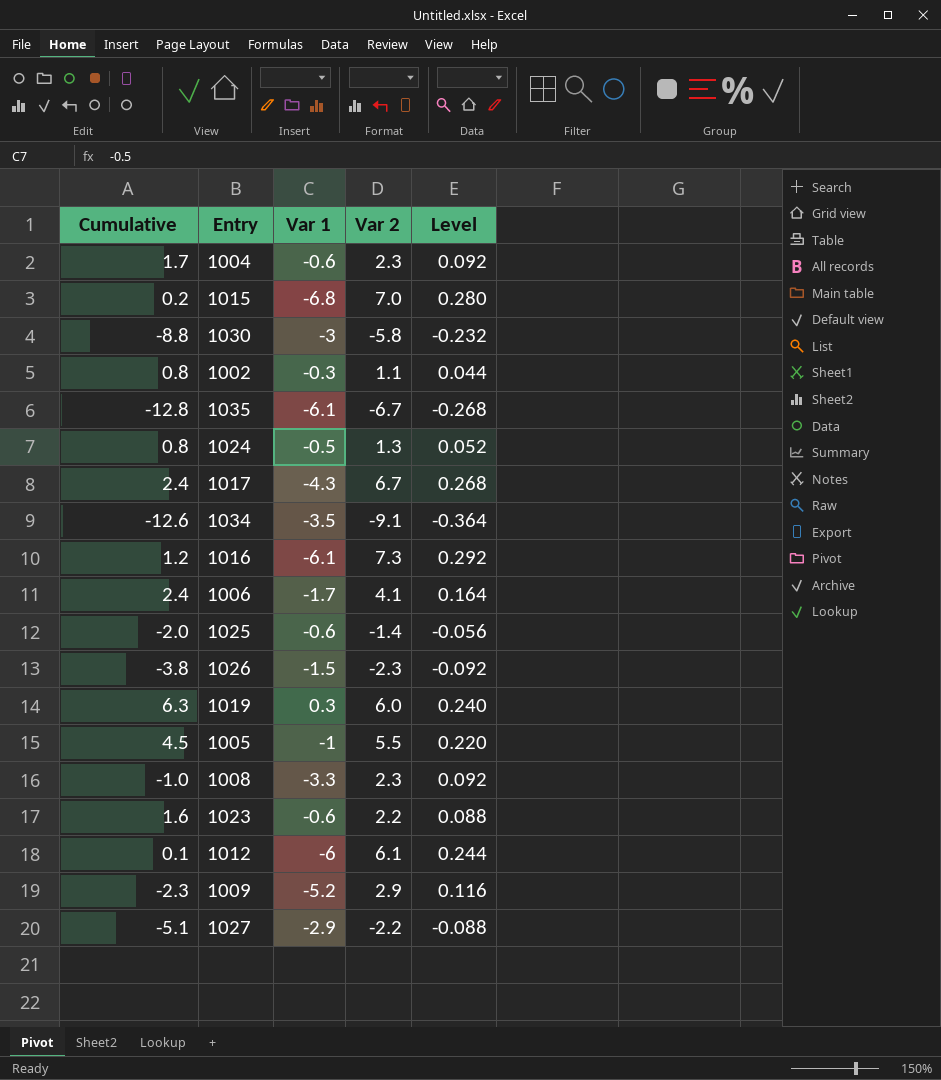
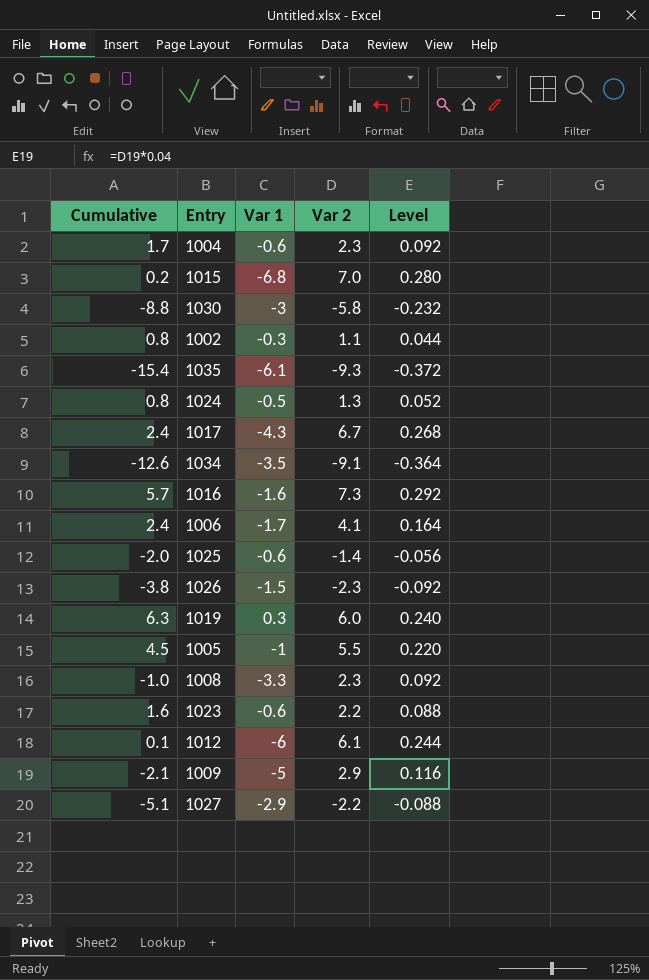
1035 | Cumulative: -12.8 -> -15.4
1035 | Var 2: -6.7 -> -9.3
1035 | Level: -0.268 -> -0.372
1016 | Cumulative: 1.2 -> 5.7
1016 | Var 1: -6.1 -> -1.6
1009 | Cumulative: -2.3 -> -2.1
1009 | Var 1: -5.2 -> -5

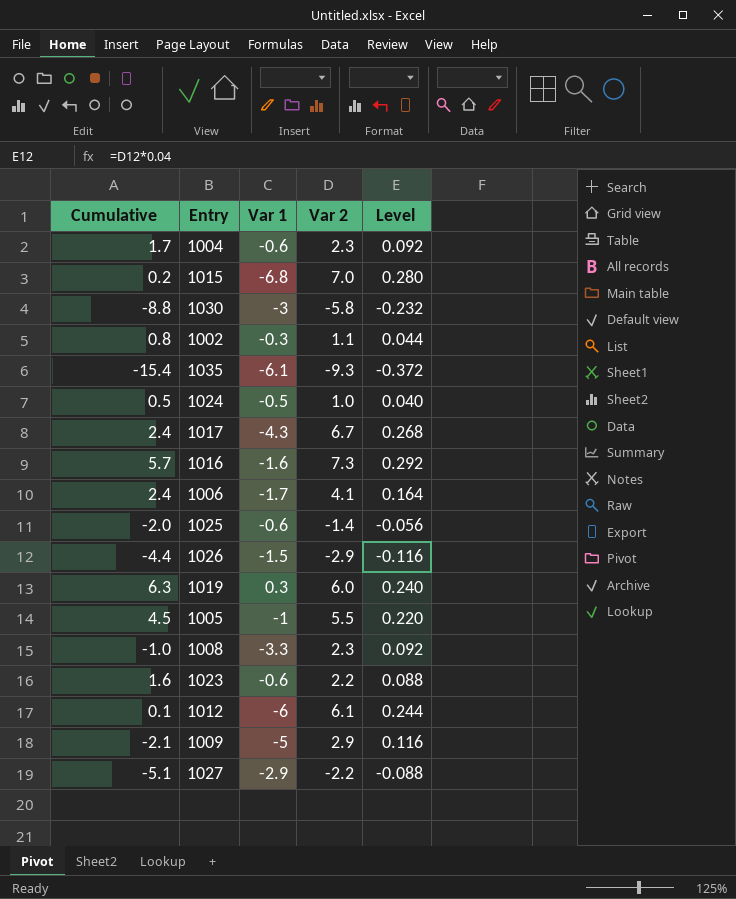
row 1034: -12.6 | -3.5 | -9.1 | -0.364 -> none
1024 | Cumulative: 0.8 -> 0.5
1024 | Var 2: 1.3 -> 1.0
1024 | Level: 0.052 -> 0.040
1026 | Cumulative: -3.8 -> -4.4
1026 | Var 2: -2.3 -> -2.9
1026 | Level: -0.092 -> -0.116

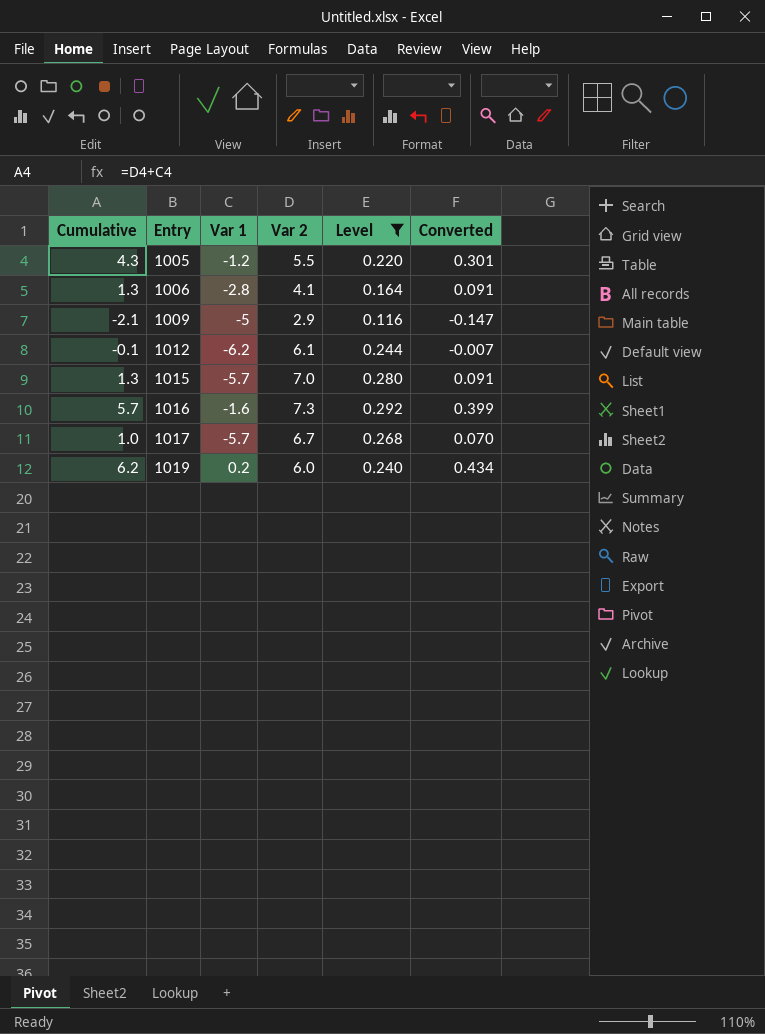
filter: none -> Level >= 0.116
row order: none -> Entry ascending
column Converted | formula: none -> [Cumulative] * 0.07
1005 | Cumulative: 4.5 -> 4.3
1005 | Var 1: -1 -> -1.2
1006 | Cumulative: 2.4 -> 1.3
1006 | Var 1: -1.7 -> -2.8
1012 | Cumulative: 0.1 -> -0.1
1012 | Var 1: -6 -> -6.2
1015 | Cumulative: 0.2 -> 1.3
1015 | Var 1: -6.8 -> -5.7
1017 | Cumulative: 2.4 -> 1.0
1017 | Var 1: -4.3 -> -5.7
1019 | Cumulative: 6.3 -> 6.2
1019 | Var 1: 0.3 -> 0.2

